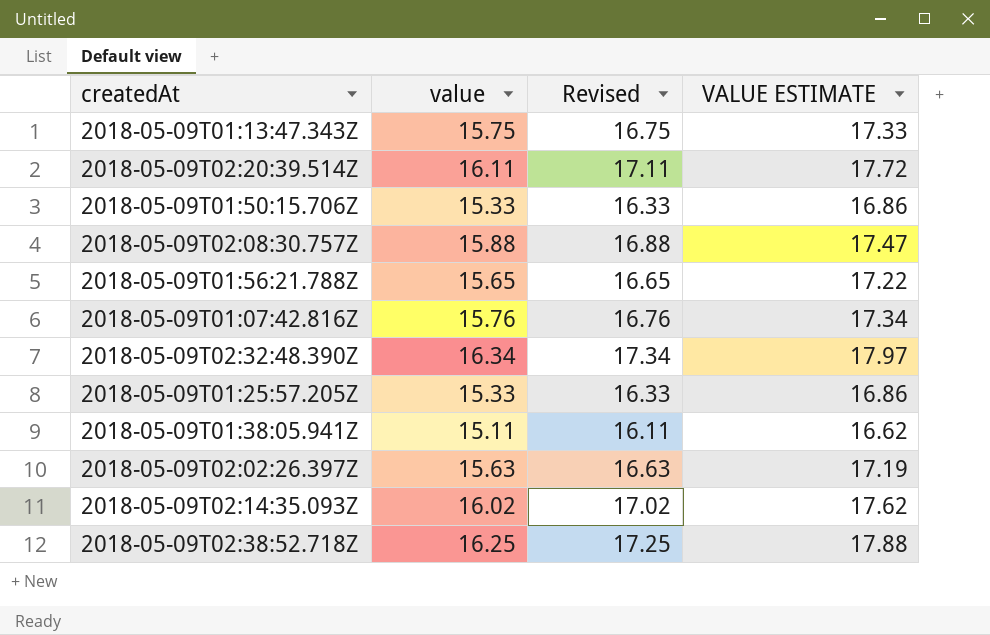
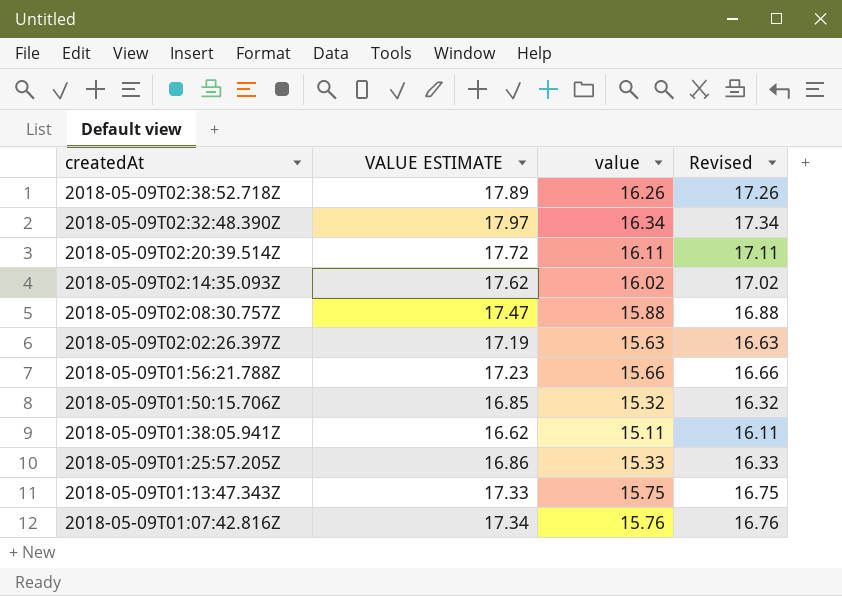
row order: none -> createdAt descending
column VALUE ESTIMATE | position: 4 -> 2
2018-05-09T02:38:52.718Z | VALUE ESTIMATE: 17.88 -> 17.89
2018-05-09T02:38:52.718Z | value: 16.25 -> 16.26
2018-05-09T02:38:52.718Z | Revised: 17.25 -> 17.26
2018-05-09T01:56:21.788Z | VALUE ESTIMATE: 17.22 -> 17.23
2018-05-09T01:56:21.788Z | value: 15.65 -> 15.66
2018-05-09T01:56:21.788Z | Revised: 16.65 -> 16.66
2018-05-09T01:50:15.706Z | VALUE ESTIMATE: 16.86 -> 16.85
2018-05-09T01:50:15.706Z | value: 15.33 -> 15.32
2018-05-09T01:50:15.706Z | Revised: 16.33 -> 16.32

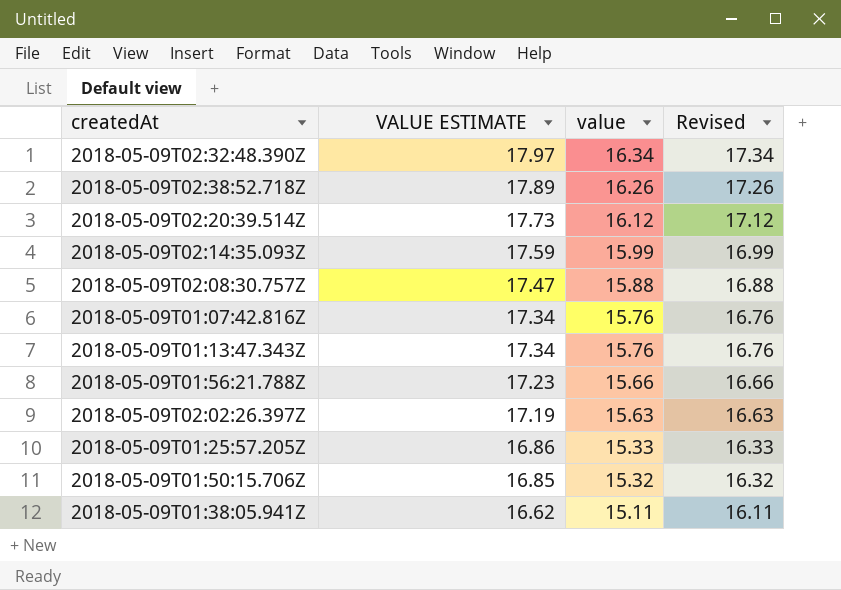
row order: createdAt descending -> VALUE ESTIMATE descending
2018-05-09T02:20:39.514Z | VALUE ESTIMATE: 17.72 -> 17.73
2018-05-09T02:20:39.514Z | value: 16.11 -> 16.12
2018-05-09T02:20:39.514Z | Revised: 17.11 -> 17.12
2018-05-09T02:14:35.093Z | VALUE ESTIMATE: 17.62 -> 17.59
2018-05-09T02:14:35.093Z | value: 16.02 -> 15.99
2018-05-09T02:14:35.093Z | Revised: 17.02 -> 16.99
2018-05-09T01:13:47.343Z | VALUE ESTIMATE: 17.33 -> 17.34
2018-05-09T01:13:47.343Z | value: 15.75 -> 15.76
2018-05-09T01:13:47.343Z | Revised: 16.75 -> 16.76

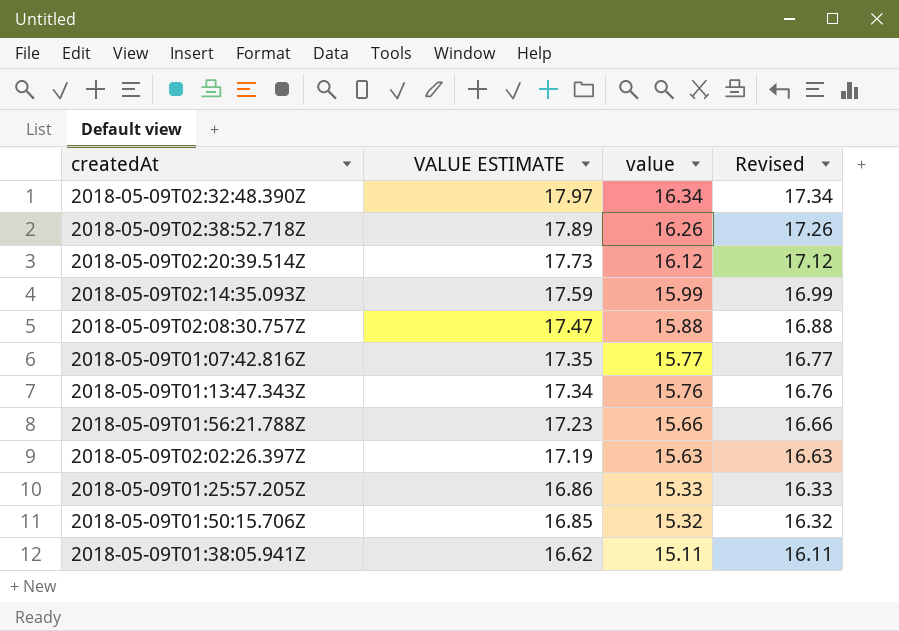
2018-05-09T01:07:42.816Z | VALUE ESTIMATE: 17.34 -> 17.35
2018-05-09T01:07:42.816Z | value: 15.76 -> 15.77
2018-05-09T01:07:42.816Z | Revised: 16.76 -> 16.77

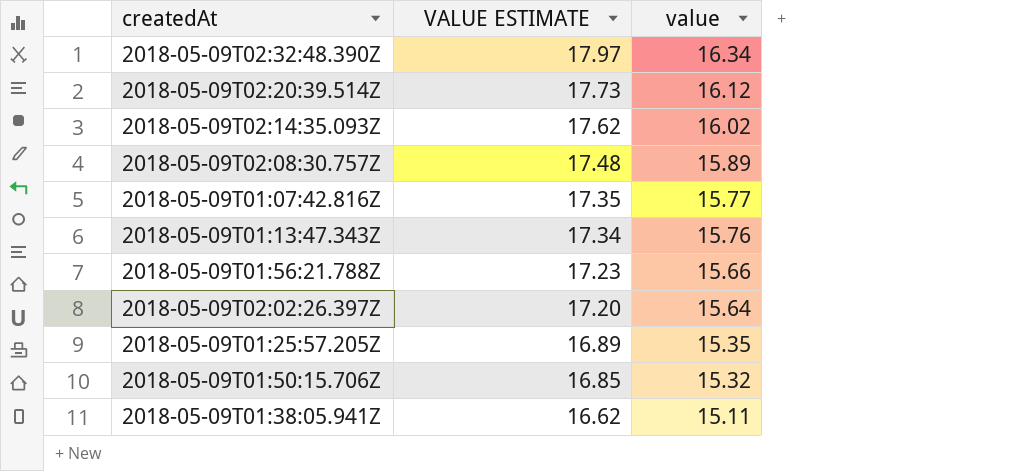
column Revised | formula: [value] + 1 -> none
row 2018-05-09T02:38:52.718Z: 17.89 | 16.26 | 17.26 -> none
2018-05-09T02:14:35.093Z | VALUE ESTIMATE: 17.59 -> 17.62
2018-05-09T02:14:35.093Z | value: 15.99 -> 16.02
2018-05-09T02:08:30.757Z | VALUE ESTIMATE: 17.47 -> 17.48
2018-05-09T02:08:30.757Z | value: 15.88 -> 15.89
2018-05-09T02:02:26.397Z | VALUE ESTIMATE: 17.19 -> 17.20
2018-05-09T02:02:26.397Z | value: 15.63 -> 15.64
2018-05-09T01:25:57.205Z | VALUE ESTIMATE: 16.86 -> 16.89
2018-05-09T01:25:57.205Z | value: 15.33 -> 15.35

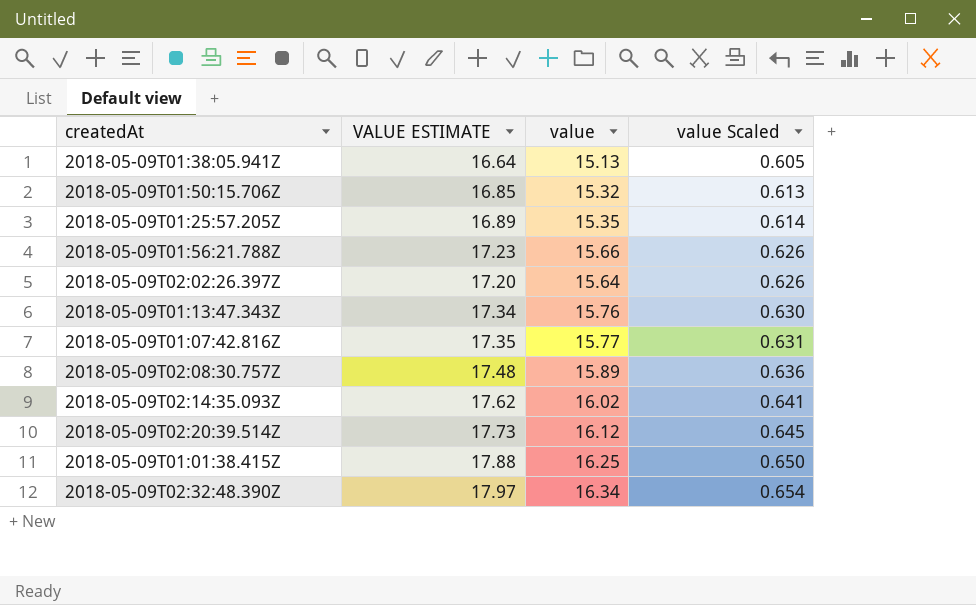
row order: VALUE ESTIMATE descending -> value Scaled ascending
column value Scaled | formula: none -> [value] * 0.04
2018-05-09T01:38:05.941Z | VALUE ESTIMATE: 16.62 -> 16.64
2018-05-09T01:38:05.941Z | value: 15.11 -> 15.13
row 2018-05-09T01:01:38.415Z: none -> 17.88 | 16.25 | 0.650

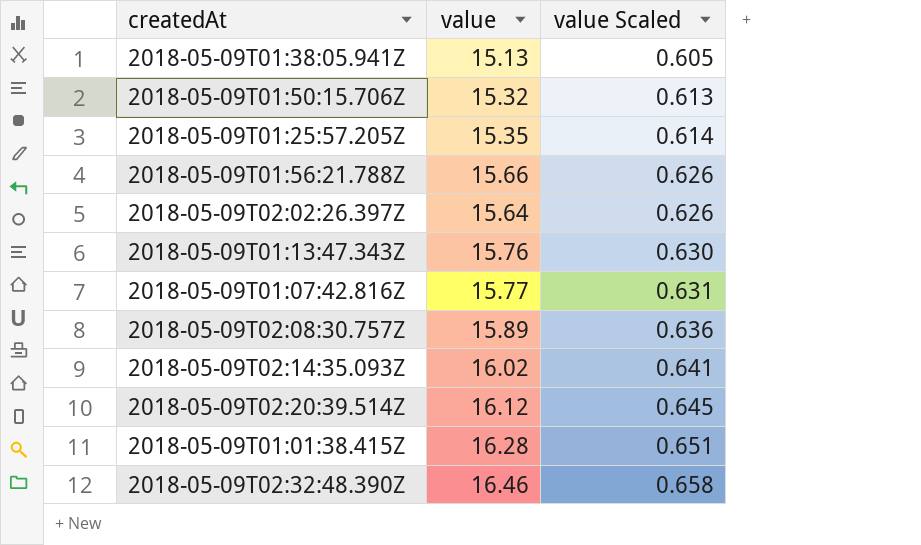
column VALUE ESTIMATE | formula: [value] * 1.1 -> none
2018-05-09T01:01:38.415Z | value: 16.25 -> 16.28
2018-05-09T01:01:38.415Z | value Scaled: 0.650 -> 0.651
2018-05-09T02:32:48.390Z | value: 16.34 -> 16.46
2018-05-09T02:32:48.390Z | value Scaled: 0.654 -> 0.658

